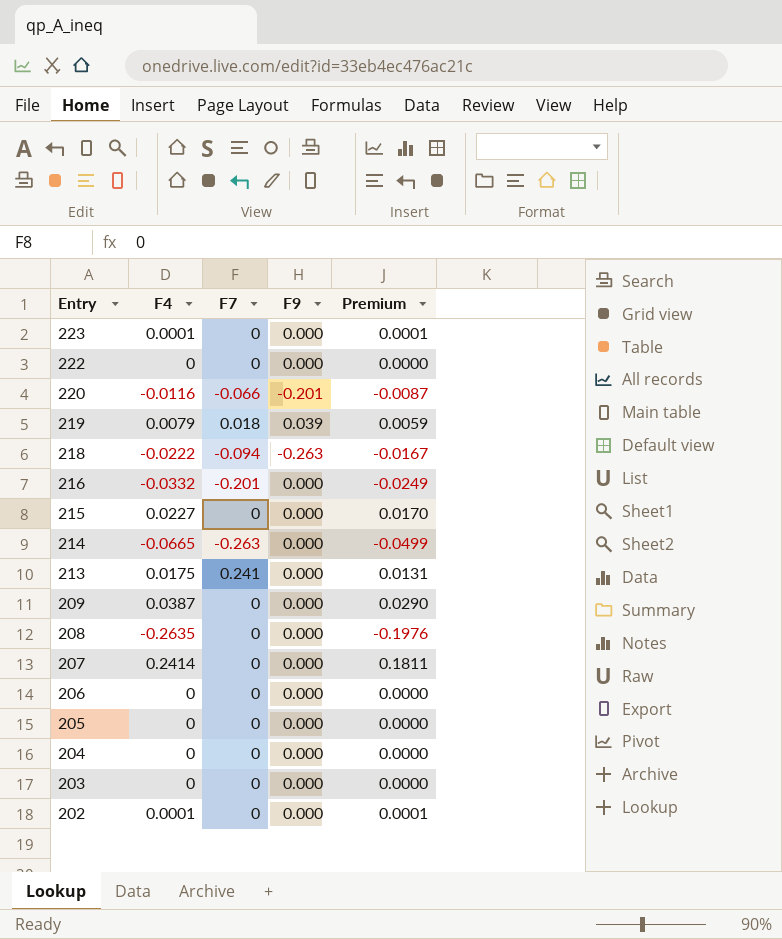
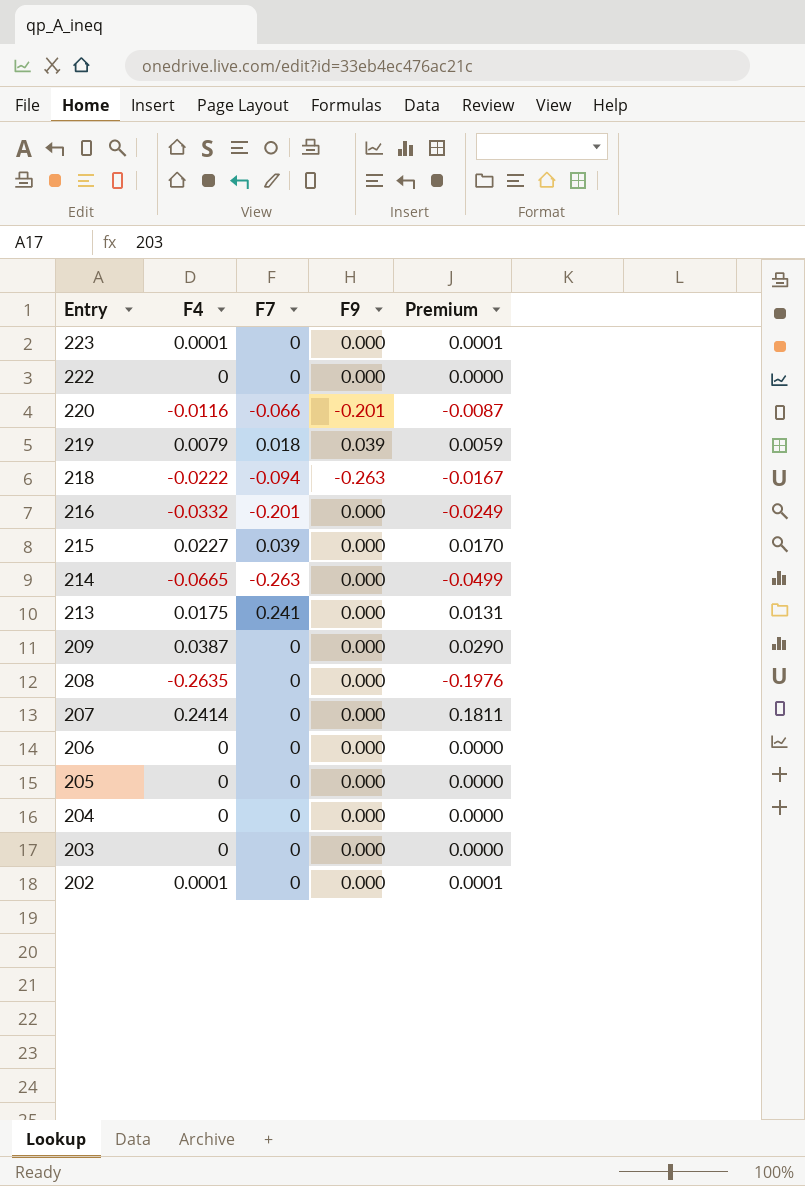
215 | F7: 0 -> 0.039

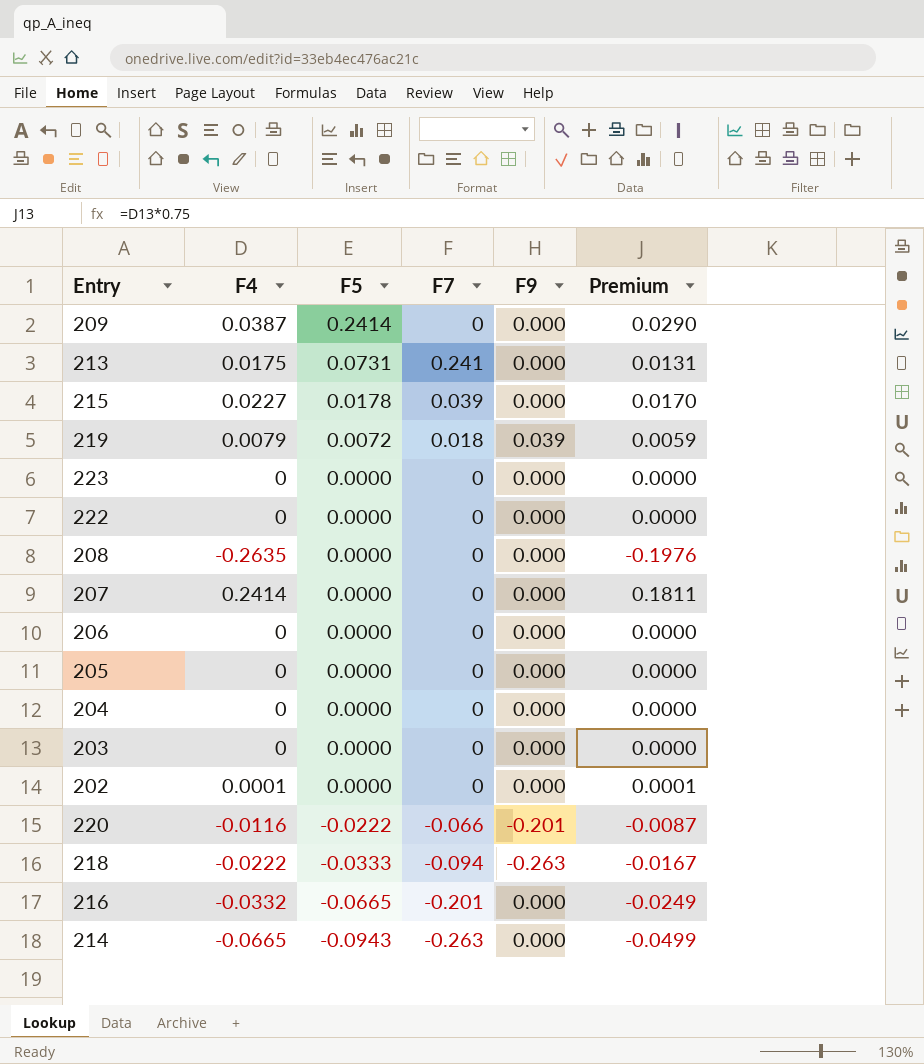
row order: Entry descending -> F5 descending
column F5 | position: none -> 3
223 | F4: 0.0001 -> 0
223 | Premium: 0.0001 -> 0.0000

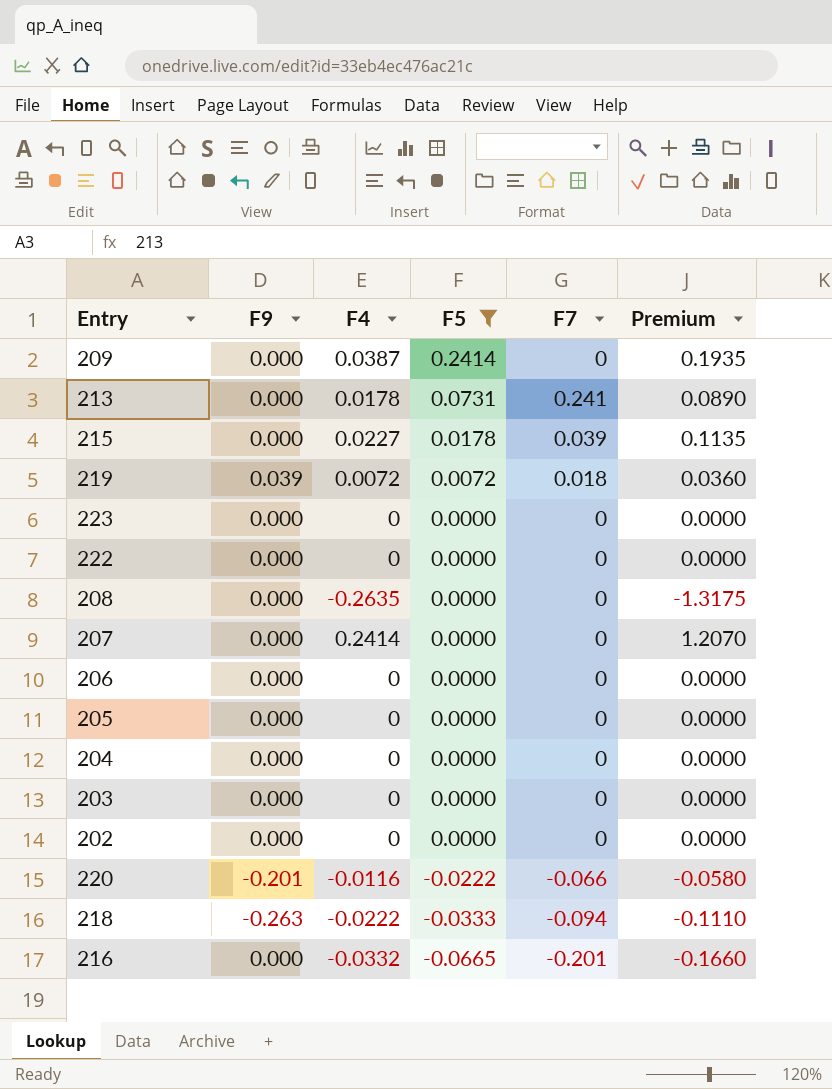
filter: none -> F5 != -0.0943
column F9 | position: 5 -> 2
column Premium | formula: [F4] * 0.75 -> [F4] * 5
213 | F4: 0.0175 -> 0.0178
219 | F4: 0.0079 -> 0.0072
202 | F4: 0.0001 -> 0

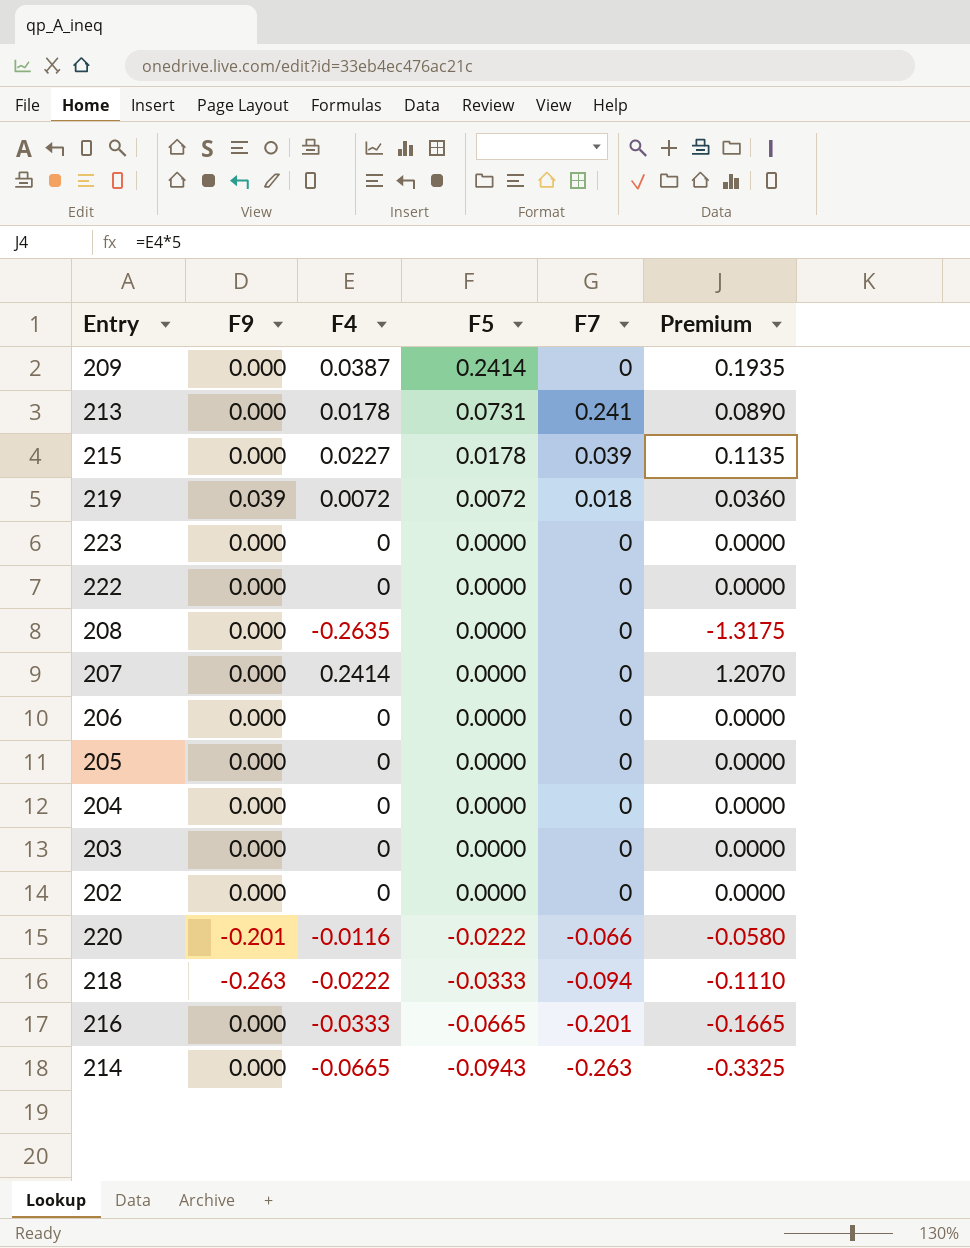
filter: F5 != -0.0943 -> none
216 | F4: -0.0332 -> -0.0333
216 | Premium: -0.1660 -> -0.1665

